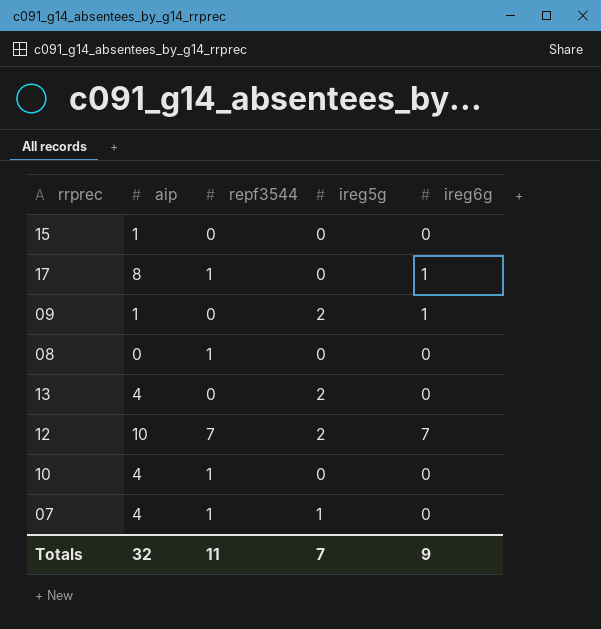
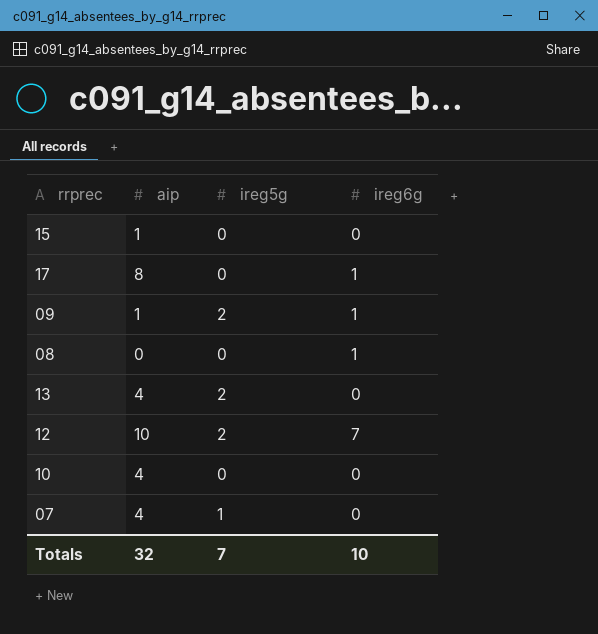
column repf3544 | position: 3 -> none
08 | ireg6g: 0 -> 1
Totals | ireg6g: 9 -> 10

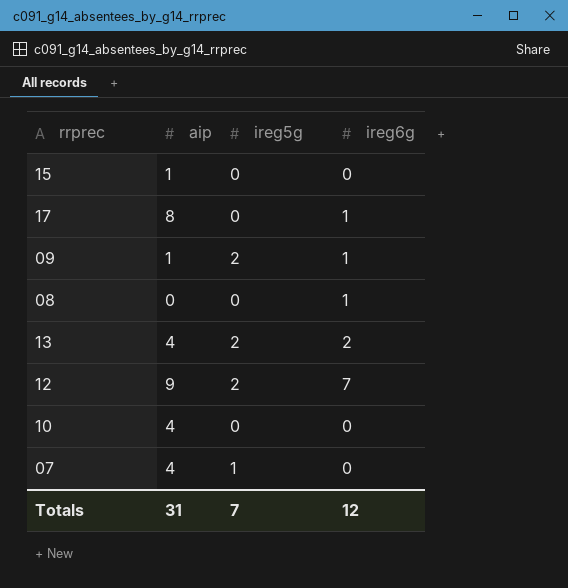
13 | ireg6g: 0 -> 2
12 | aip: 10 -> 9
Totals | aip: 32 -> 31
Totals | ireg6g: 10 -> 12

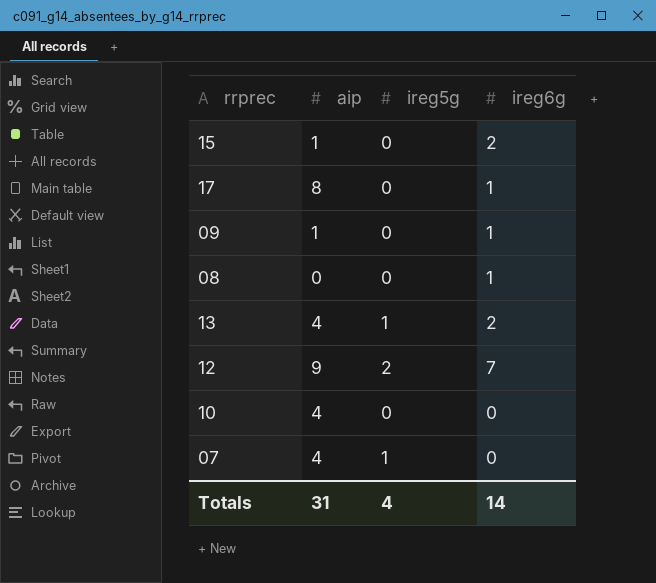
15 | ireg6g: 0 -> 2
09 | ireg5g: 2 -> 0
13 | ireg5g: 2 -> 1
Totals | ireg5g: 7 -> 4
Totals | ireg6g: 12 -> 14

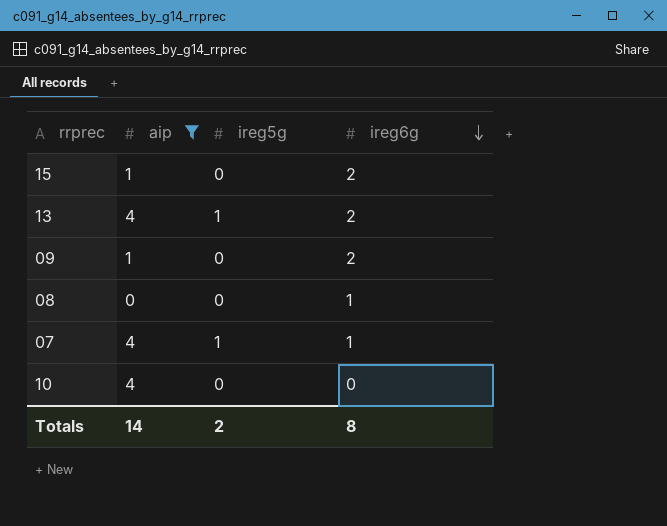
filter: none -> aip <= 4
row order: none -> ireg6g descending
09 | ireg6g: 1 -> 2
07 | ireg6g: 0 -> 1
Totals | aip: 31 -> 14
Totals | ireg5g: 4 -> 2
Totals | ireg6g: 14 -> 8

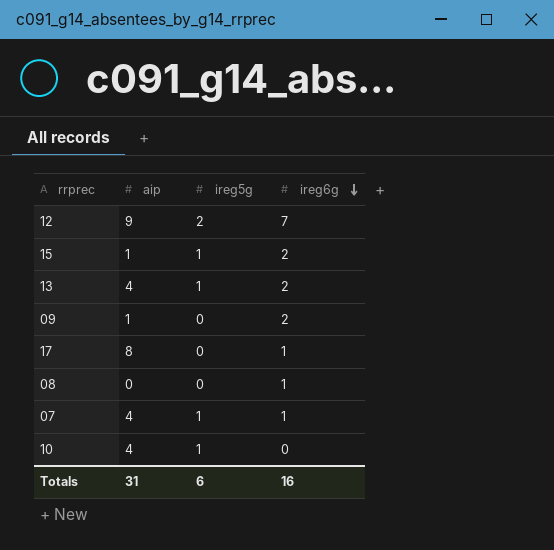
filter: aip <= 4 -> none
15 | ireg5g: 0 -> 1
10 | ireg5g: 0 -> 1
Totals | aip: 14 -> 31
Totals | ireg5g: 2 -> 6
Totals | ireg6g: 8 -> 16

